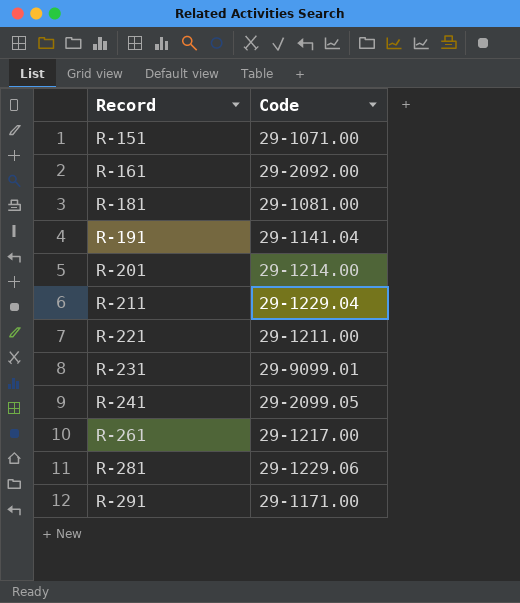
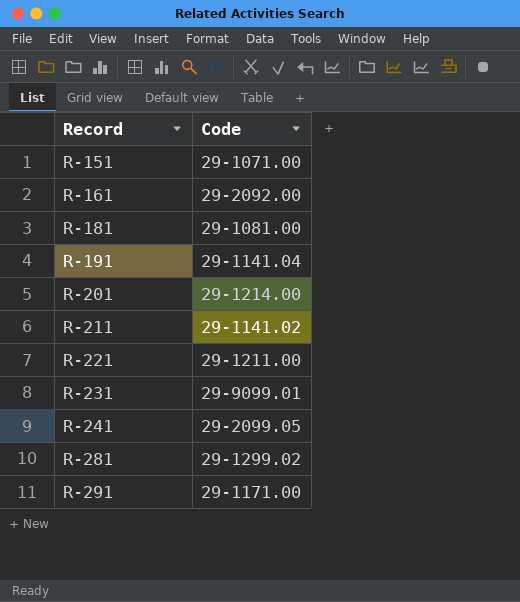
row R-261: 29-1217.00 -> none
R-211 | Code: 29-1229.04 -> 29-1141.02
R-281 | Code: 29-1229.06 -> 29-1299.02

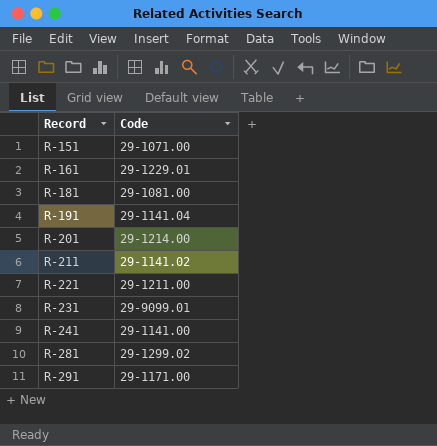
R-161 | Code: 29-2092.00 -> 29-1229.01
R-241 | Code: 29-2099.05 -> 29-1141.00

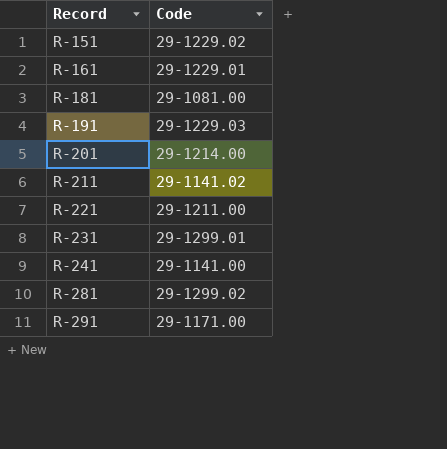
R-151 | Code: 29-1071.00 -> 29-1229.02
R-191 | Code: 29-1141.04 -> 29-1229.03
R-231 | Code: 29-9099.01 -> 29-1299.01

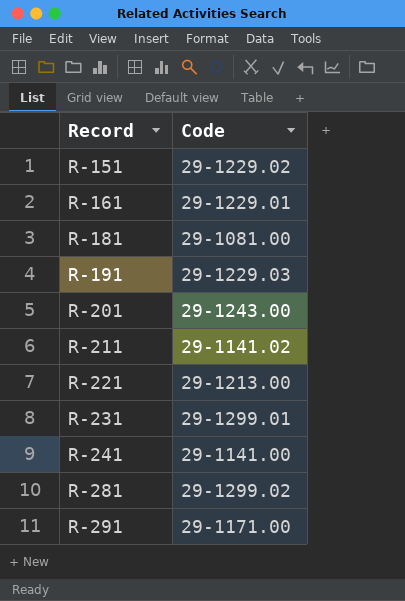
R-201 | Code: 29-1214.00 -> 29-1243.00
R-221 | Code: 29-1211.00 -> 29-1213.00

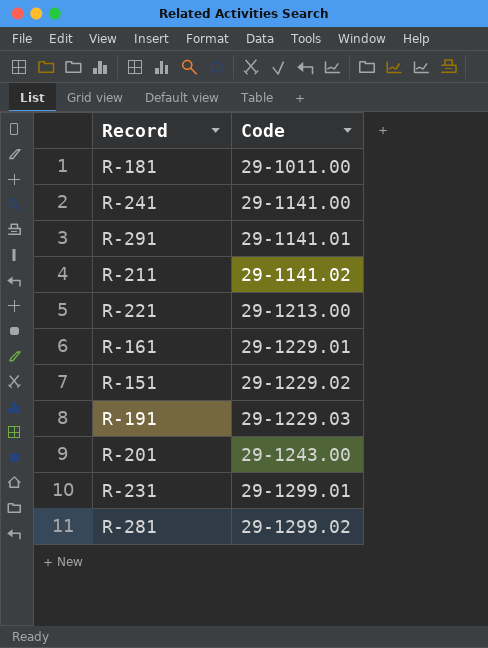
row order: Record ascending -> Code ascending
R-181 | Code: 29-1081.00 -> 29-1011.00
R-291 | Code: 29-1171.00 -> 29-1141.01

